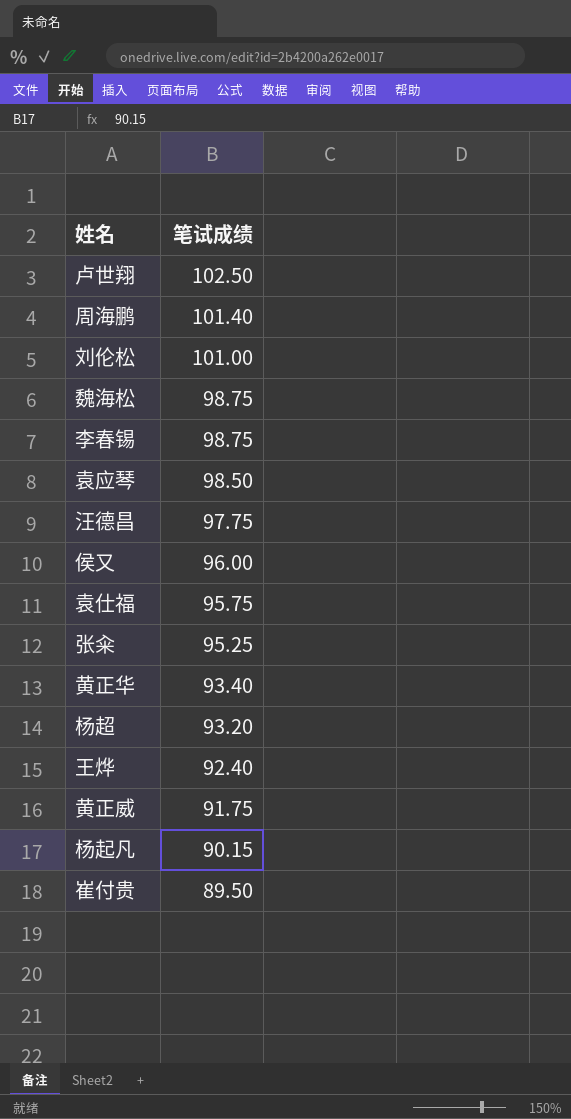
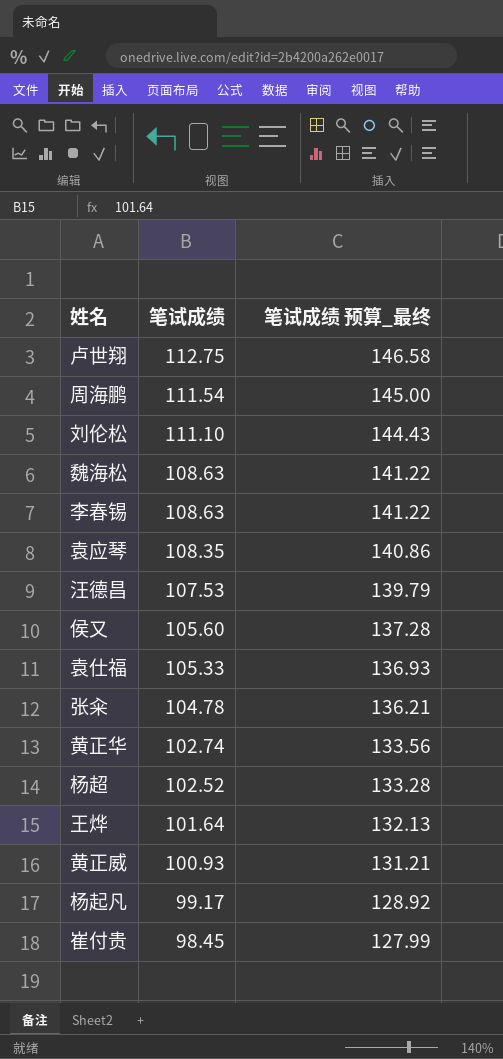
column 笔试成绩 预算_最终 | formula: none -> [笔试成绩] * 1.3
卢世翔 | 笔试成绩: 102.50 -> 112.75
周海鹏 | 笔试成绩: 101.40 -> 111.54
刘伦松 | 笔试成绩: 101.00 -> 111.10
魏海松 | 笔试成绩: 98.75 -> 108.63
李春锡 | 笔试成绩: 98.75 -> 108.63
袁应琴 | 笔试成绩: 98.50 -> 108.35
汪德昌 | 笔试成绩: 97.75 -> 107.53
侯又 | 笔试成绩: 96.00 -> 105.60
袁仕福 | 笔试成绩: 95.75 -> 105.33
张籴 | 笔试成绩: 95.25 -> 104.78
黄正华 | 笔试成绩: 93.40 -> 102.74
杨超 | 笔试成绩: 93.20 -> 102.52
王烨 | 笔试成绩: 92.40 -> 101.64
黄正威 | 笔试成绩: 91.75 -> 100.93
杨起凡 | 笔试成绩: 90.15 -> 99.17
崔付贵 | 笔试成绩: 89.50 -> 98.45

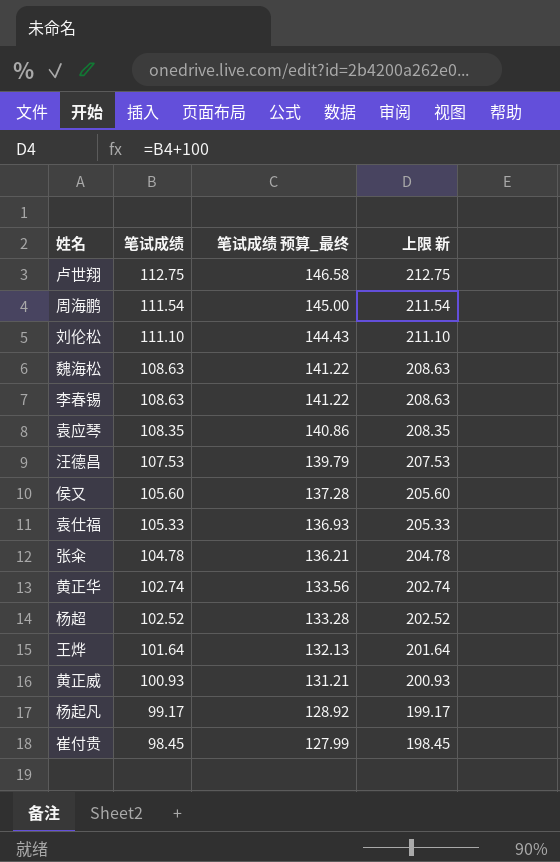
column 上限 新 | formula: none -> [笔试成绩] + 100

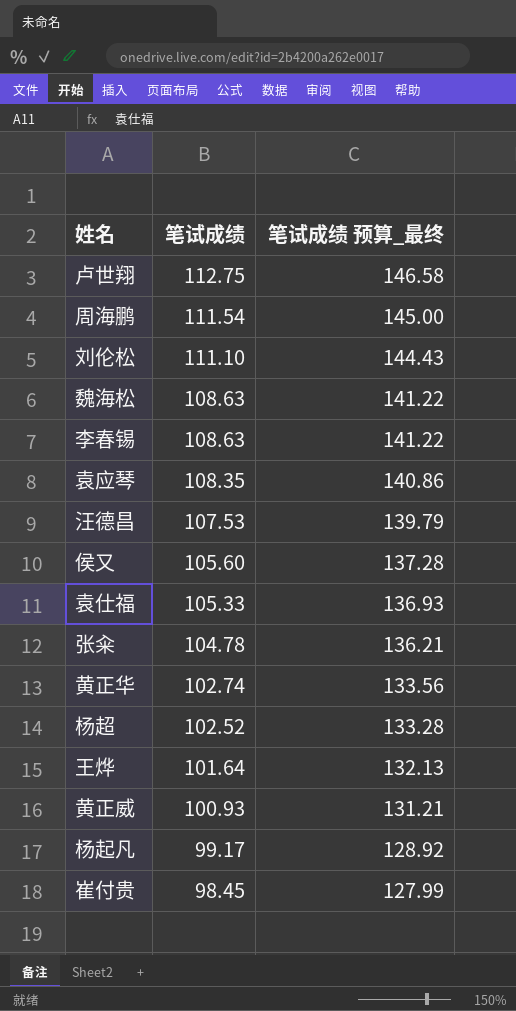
column 上限 新 | formula: [笔试成绩] + 100 -> none

